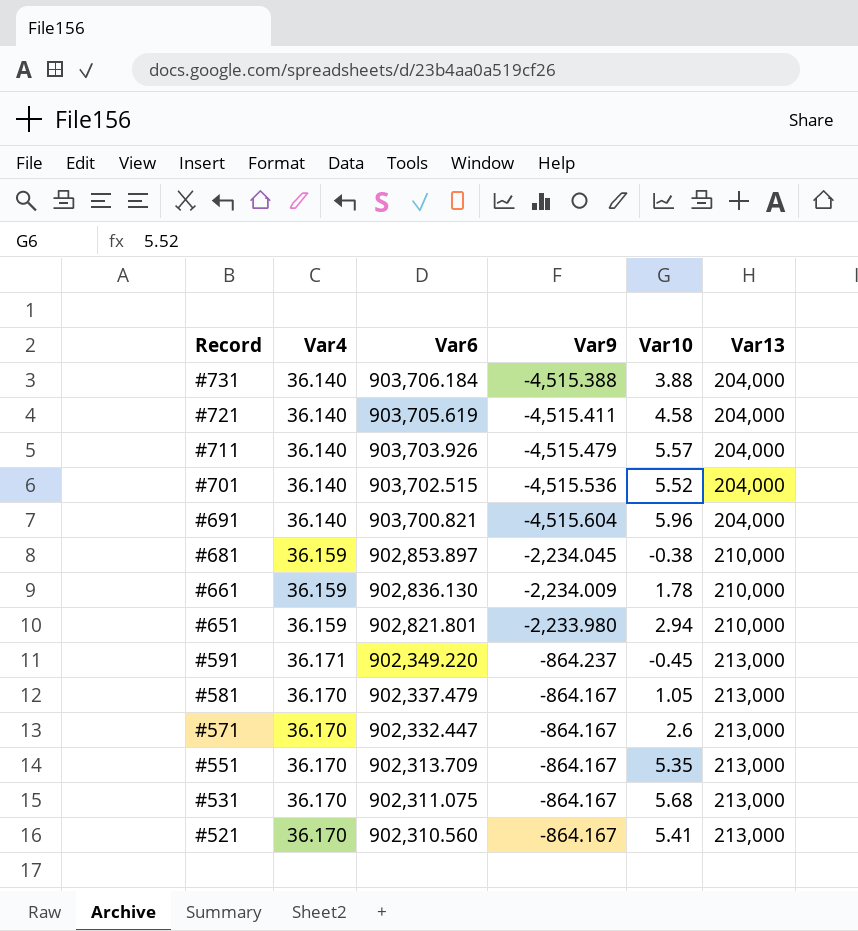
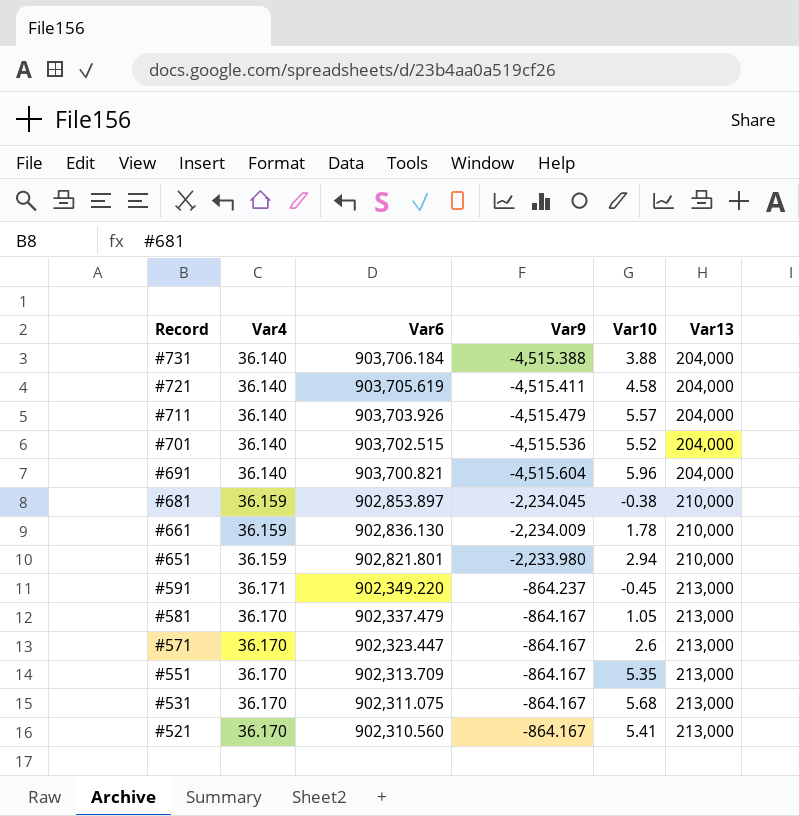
#571 | Var6: 902,332.447 -> 902,323.447

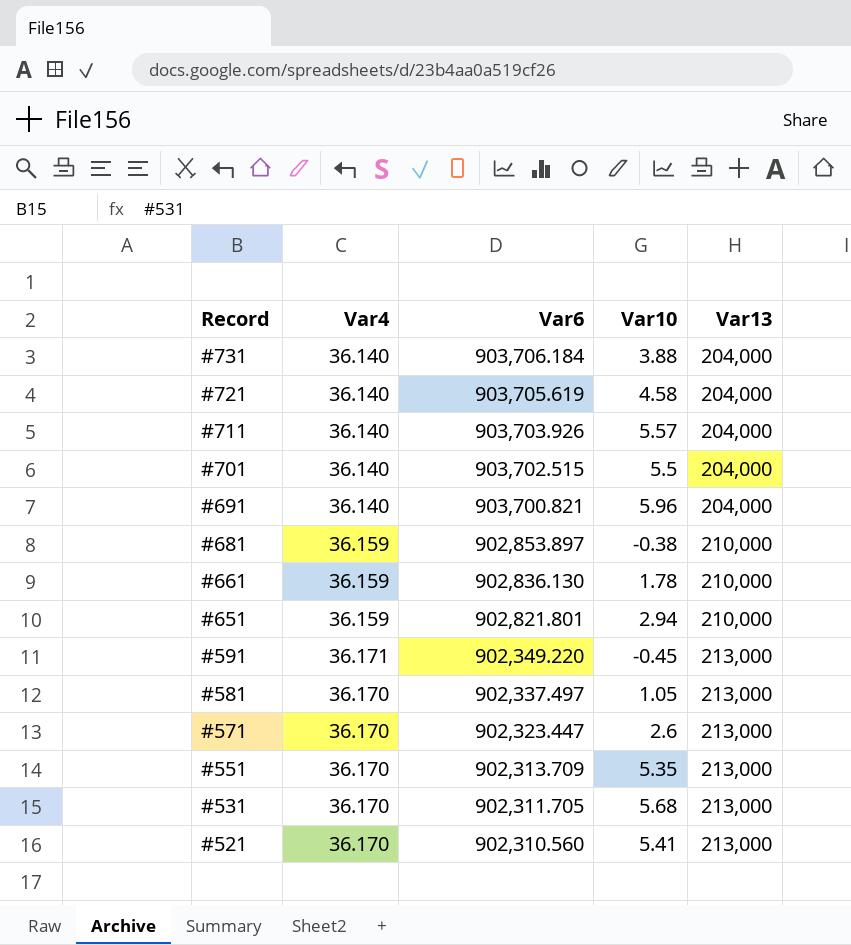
column Var9 | position: 4 -> none
#701 | Var10: 5.52 -> 5.5
#581 | Var6: 902,337.479 -> 902,337.497
#531 | Var6: 902,311.075 -> 902,311.705

